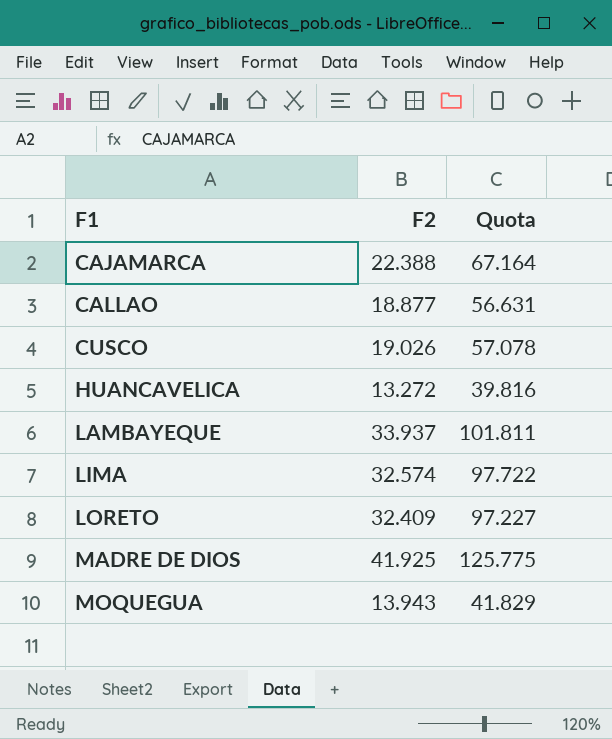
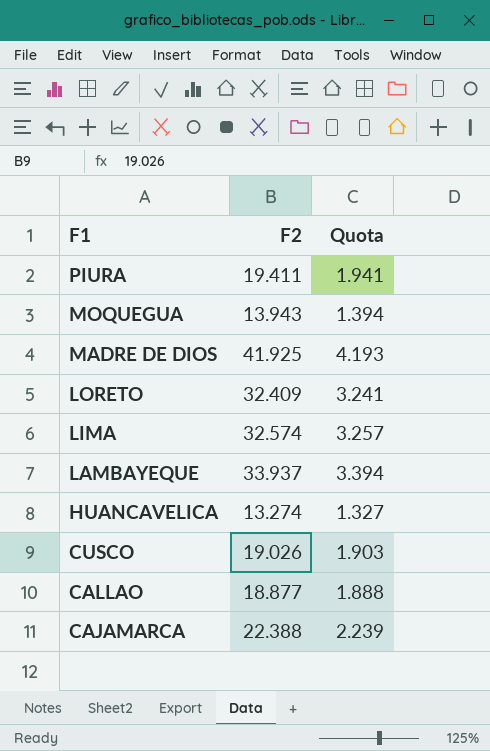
row order: F1 ascending -> F1 descending
column Quota | formula: [F2] * 3 -> [F2] * 0.1
row PIURA: none -> 19.411 | 1.941
HUANCAVELICA | F2: 13.272 -> 13.274

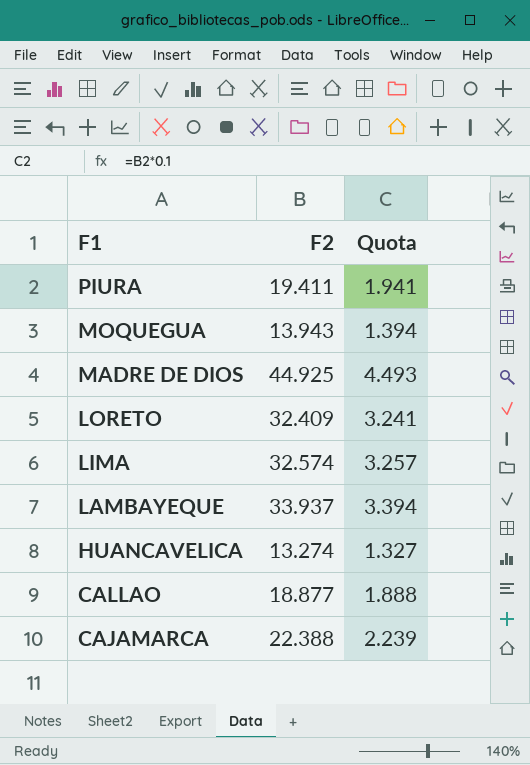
row CUSCO: 19.026 | 1.903 -> none
MADRE DE DIOS | F2: 41.925 -> 44.925
MADRE DE DIOS | Quota: 4.193 -> 4.493

